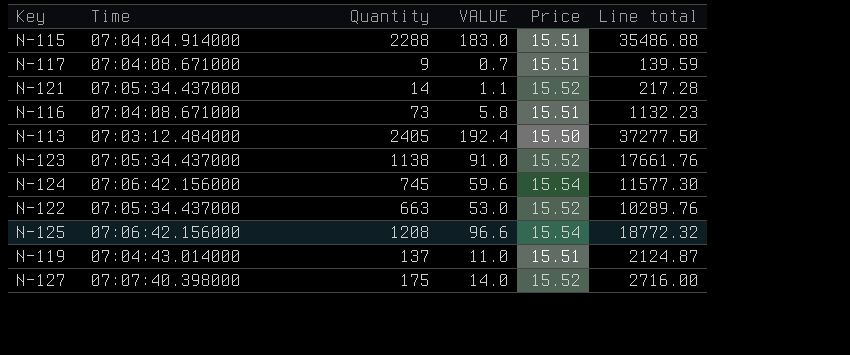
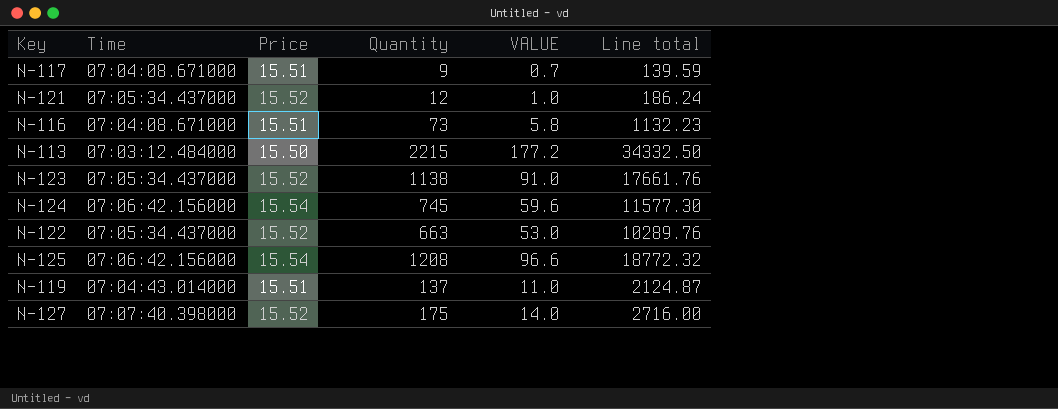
column Price | position: 5 -> 3
row N-115: 07:04:04.914000 | 2288 | 183.0 | 15.51 | 35486.88 -> none
N-121 | Quantity: 14 -> 12
N-121 | VALUE: 1.1 -> 1.0
N-121 | Line total: 217.28 -> 186.24
N-113 | Quantity: 2405 -> 2215
N-113 | VALUE: 192.4 -> 177.2
N-113 | Line total: 37277.50 -> 34332.50

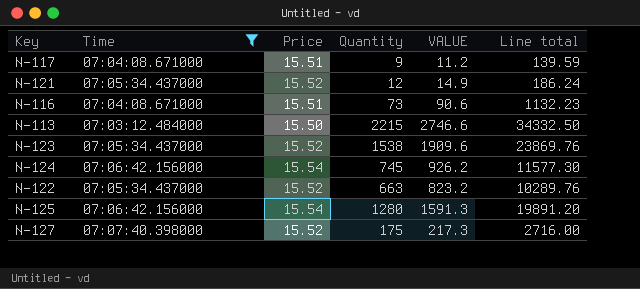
filter: none -> Time != 07:04:43.014000
column VALUE | formula: [Quantity] * 0.08 -> [Line total] * 0.08
N-123 | Quantity: 1138 -> 1538
N-123 | Line total: 17661.76 -> 23869.76
N-125 | Quantity: 1208 -> 1280
N-125 | Line total: 18772.32 -> 19891.20

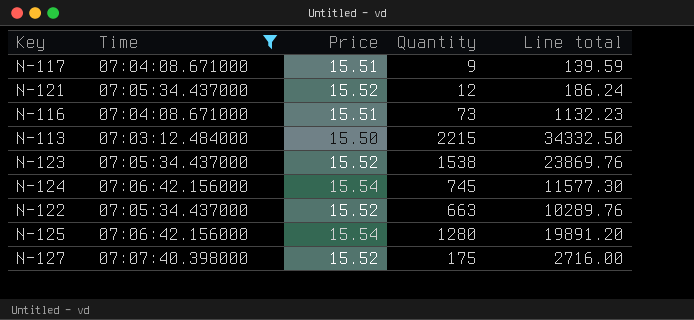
column VALUE | formula: [Line total] * 0.08 -> none

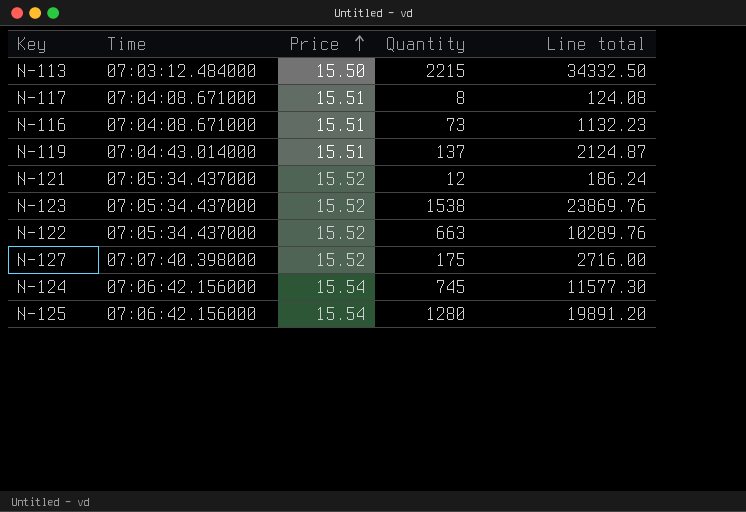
filter: Time != 07:04:43.014000 -> none
row order: none -> Price ascending
N-117 | Quantity: 9 -> 8
N-117 | Line total: 139.59 -> 124.08

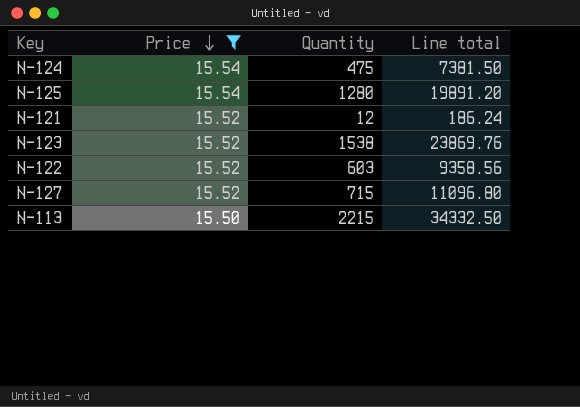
filter: none -> Price != 15.51
row order: Price ascending -> Price descending
column Time | position: 2 -> none
N-124 | Quantity: 745 -> 475
N-124 | Line total: 11577.30 -> 7381.50
N-122 | Quantity: 663 -> 603
N-122 | Line total: 10289.76 -> 9358.56
N-127 | Quantity: 175 -> 715
N-127 | Line total: 2716.00 -> 11096.80

